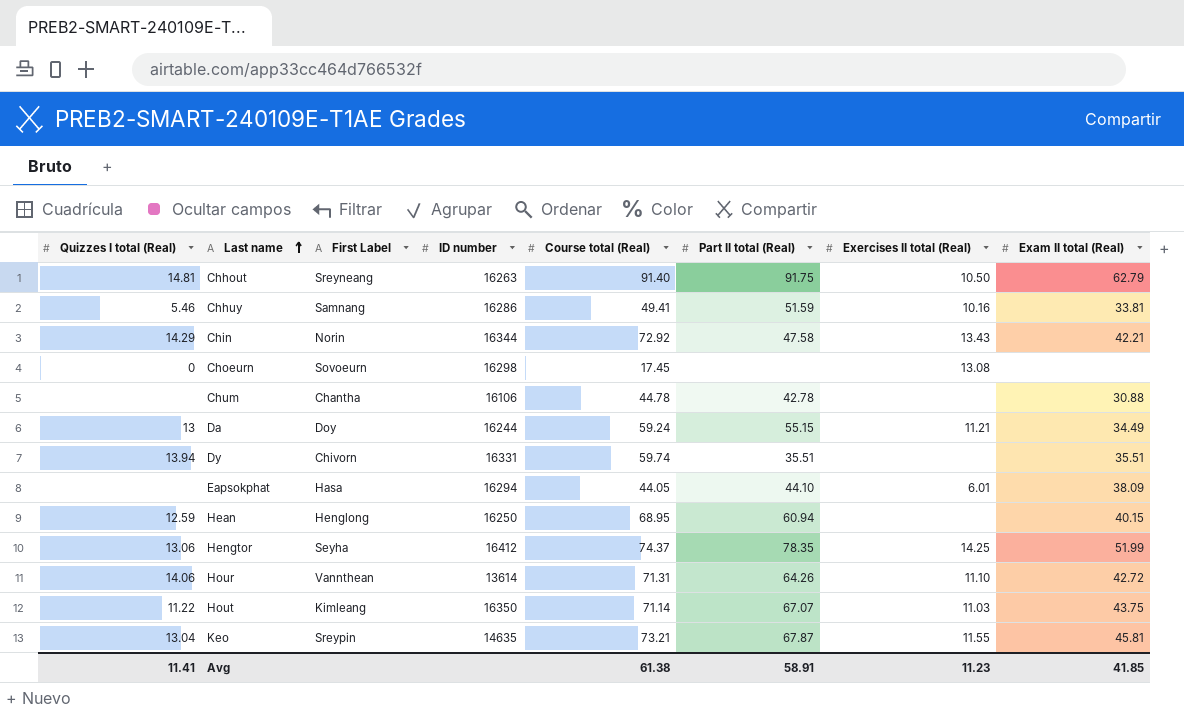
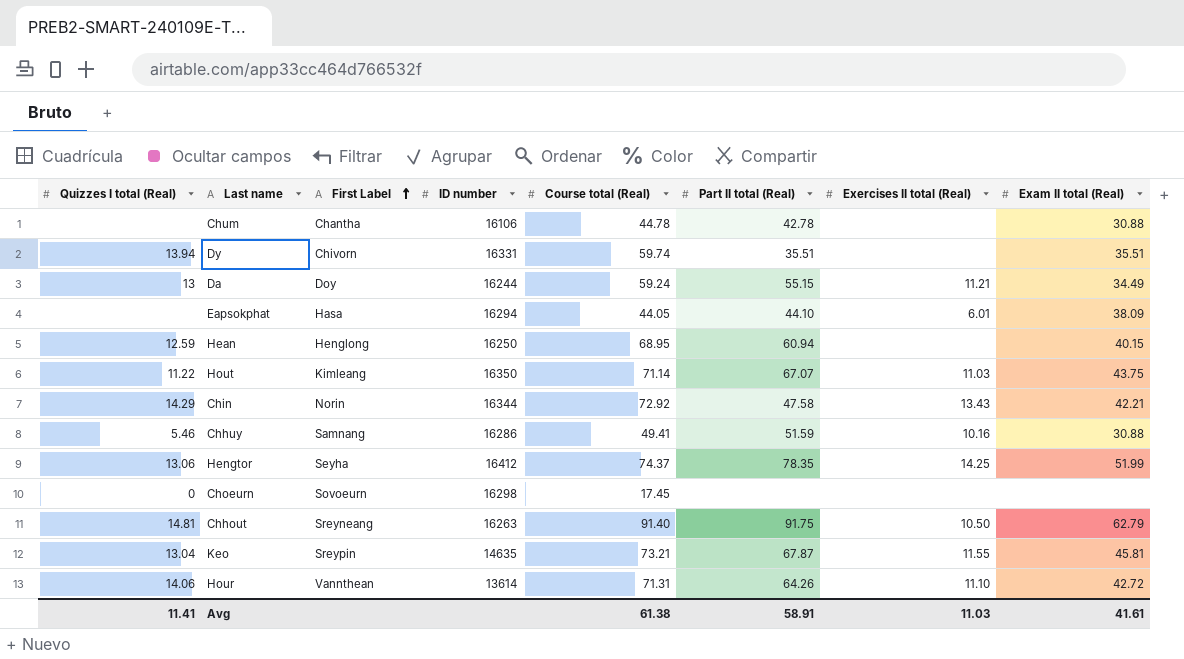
row order: Last name ascending -> First Label ascending
Chhuy | Exam II total (Real): 33.81 -> 30.88
Choeurn | Exercises II total (Real): 13.08 -> none
Avg | Exercises II total (Real): 11.23 -> 11.03
Avg | Exam II total (Real): 41.85 -> 41.61

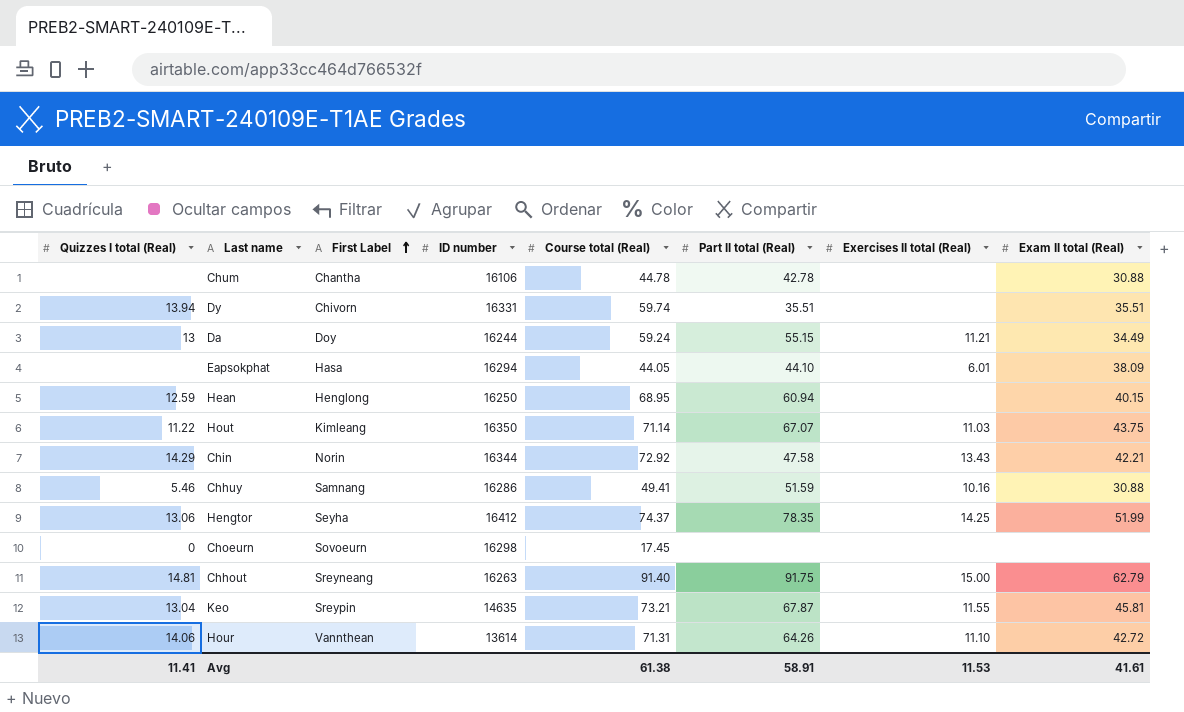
Chhout | Exercises II total (Real): 10.50 -> 15.00
Avg | Exercises II total (Real): 11.03 -> 11.53

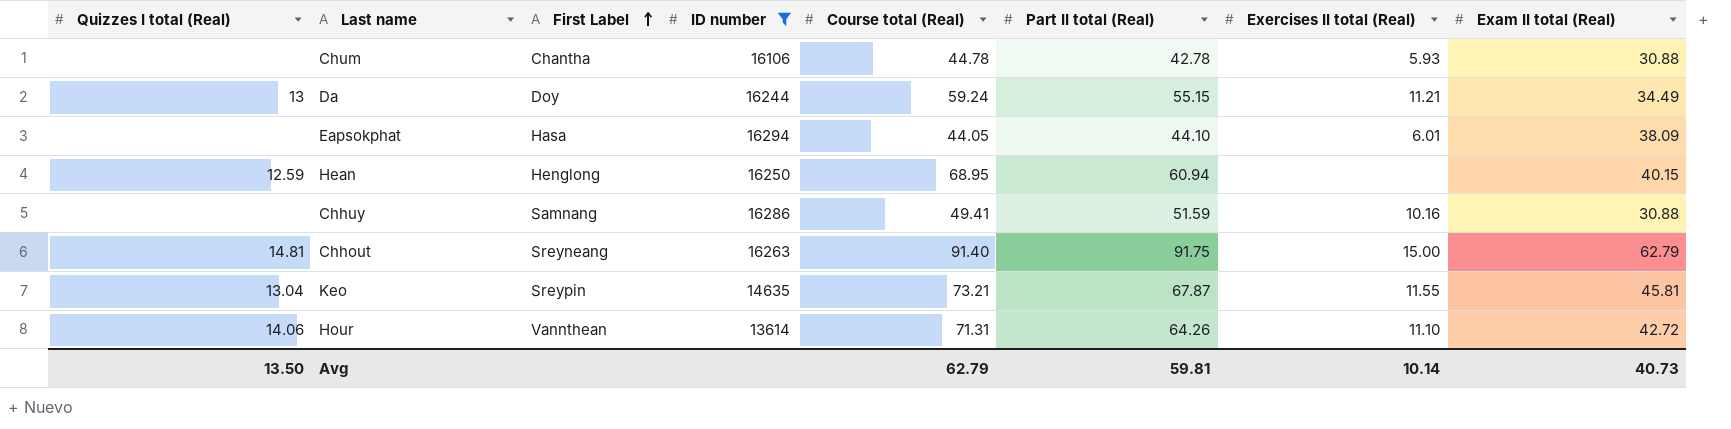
filter: none -> ID number <= 16294
Chum | Exercises II total (Real): none -> 5.93
Chhuy | Quizzes I total (Real): 5.46 -> none
Avg | Quizzes I total (Real): 11.41 -> 13.50
Avg | Course total (Real): 61.38 -> 62.79
Avg | Part II total (Real): 58.91 -> 59.81
Avg | Exercises II total (Real): 11.53 -> 10.14
Avg | Exam II total (Real): 41.61 -> 40.73

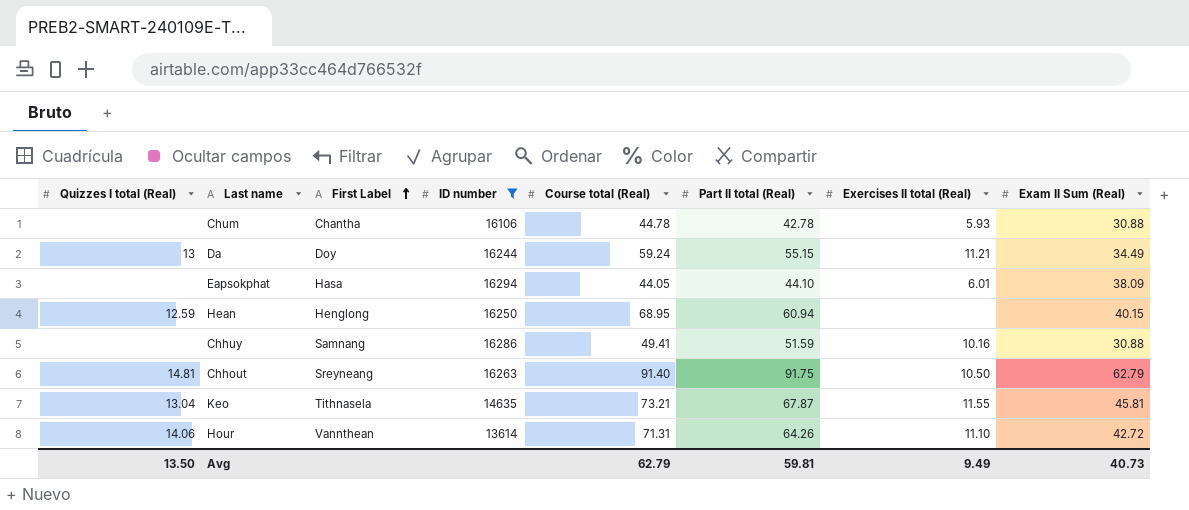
column name: Exam II total (Real) -> Exam II Sum (Real)
Chhout | Exercises II total (Real): 15.00 -> 10.50
Keo | First Label: Sreypin -> Tithnasela
Avg | Exercises II total (Real): 10.14 -> 9.49

